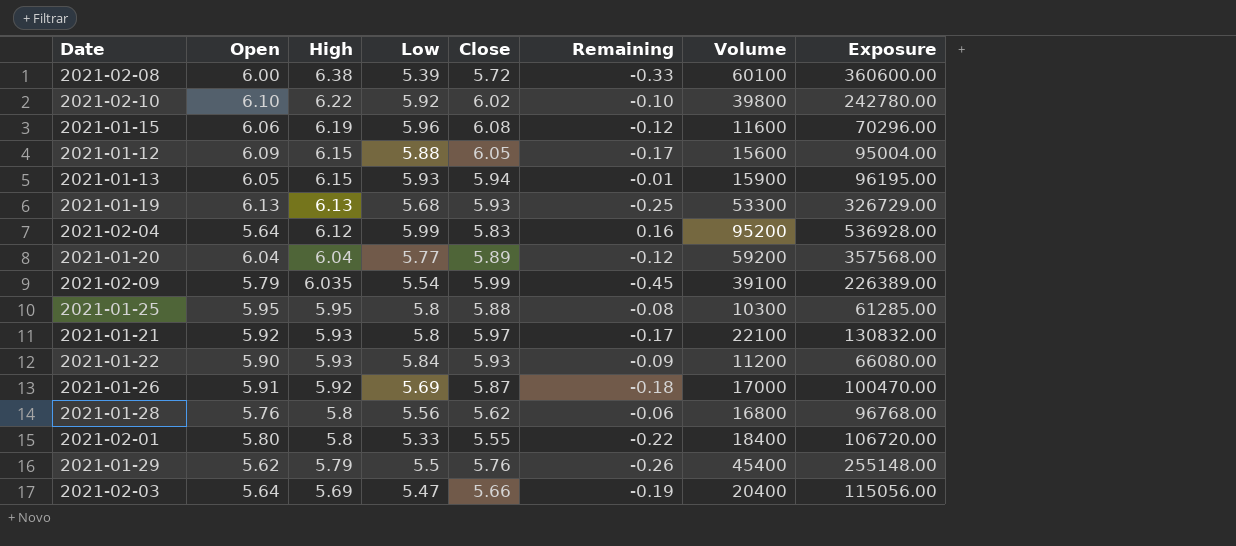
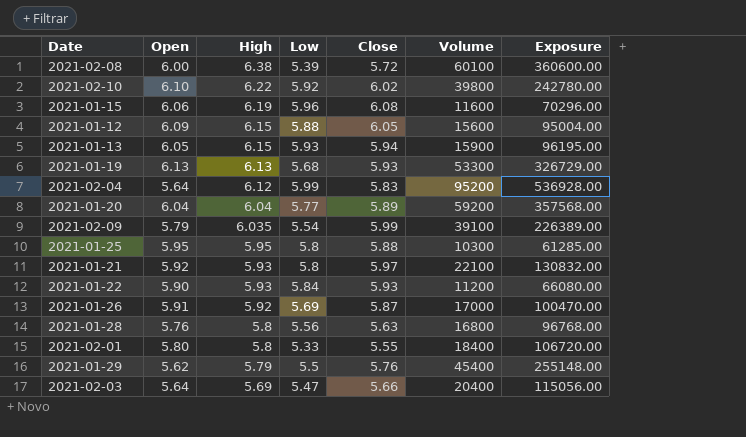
column Remaining | formula: [Low] - [Close] -> none
2021-01-28 | Close: 5.62 -> 5.63

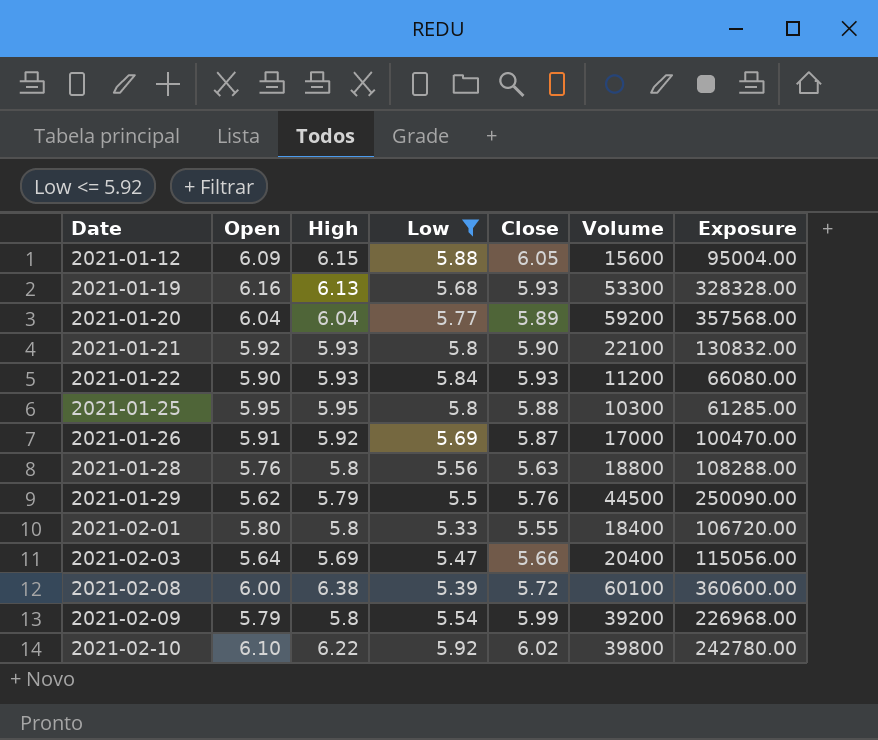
filter: none -> Low <= 5.92
row order: High descending -> Date ascending
2021-01-19 | Open: 6.13 -> 6.16
2021-01-19 | Exposure: 326729.00 -> 328328.00
2021-01-21 | Close: 5.97 -> 5.90
2021-01-28 | Volume: 16800 -> 18800
2021-01-28 | Exposure: 96768.00 -> 108288.00
2021-01-29 | Volume: 45400 -> 44500
2021-01-29 | Exposure: 255148.00 -> 250090.00
2021-02-09 | High: 6.035 -> 5.8
2021-02-09 | Volume: 39100 -> 39200
2021-02-09 | Exposure: 226389.00 -> 226968.00

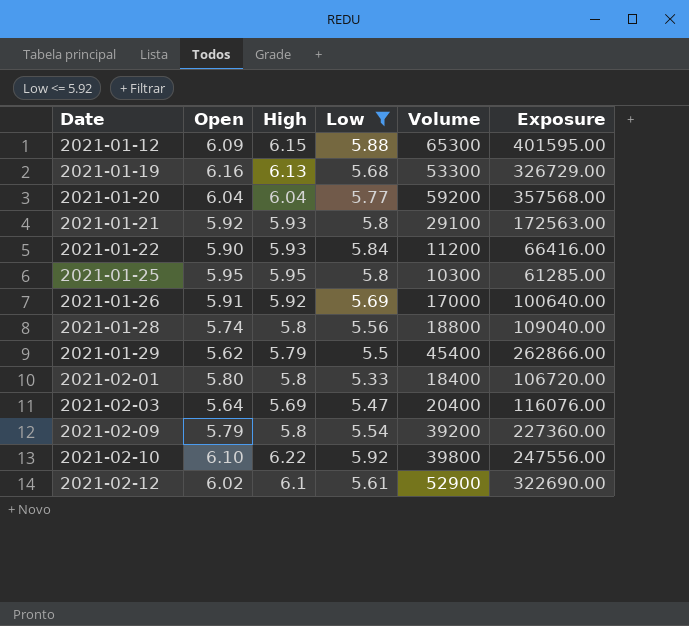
column Close | position: 5 -> none
column Exposure | formula: [Open] * [Volume] -> [High] * [Volume]
row 2021-02-08: 6.00 | 6.38 | 5.39 | 5.72 | 60100 | 360600.00 -> none
2021-01-12 | Volume: 15600 -> 65300
2021-01-21 | Volume: 22100 -> 29100
2021-01-28 | Open: 5.76 -> 5.74
2021-01-29 | Volume: 44500 -> 45400
row 2021-02-12: none -> 6.02 | 6.1 | 5.61 | 52900 | 322690.00

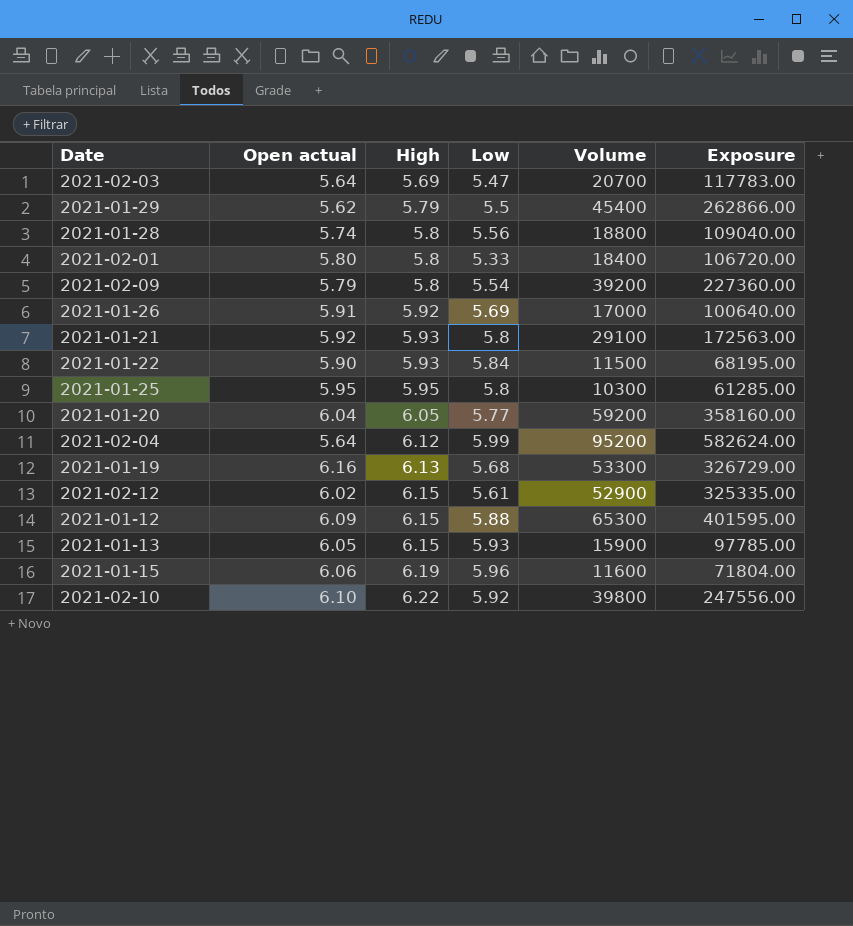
filter: Low <= 5.92 -> none
row order: Date ascending -> High ascending
column name: Open -> Open actual
2021-02-03 | Volume: 20400 -> 20700
2021-02-03 | Exposure: 116076.00 -> 117783.00
2021-01-22 | Volume: 11200 -> 11500
2021-01-22 | Exposure: 66416.00 -> 68195.00
2021-01-20 | High: 6.04 -> 6.05
2021-01-20 | Exposure: 357568.00 -> 358160.00
2021-02-12 | High: 6.1 -> 6.15
2021-02-12 | Exposure: 322690.00 -> 325335.00

